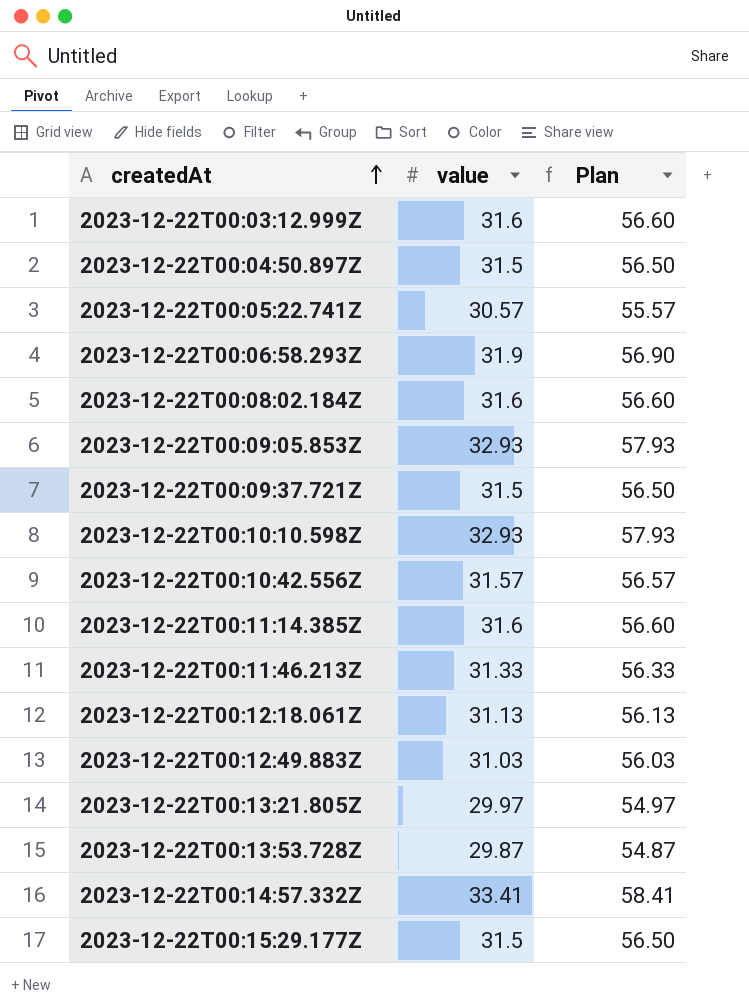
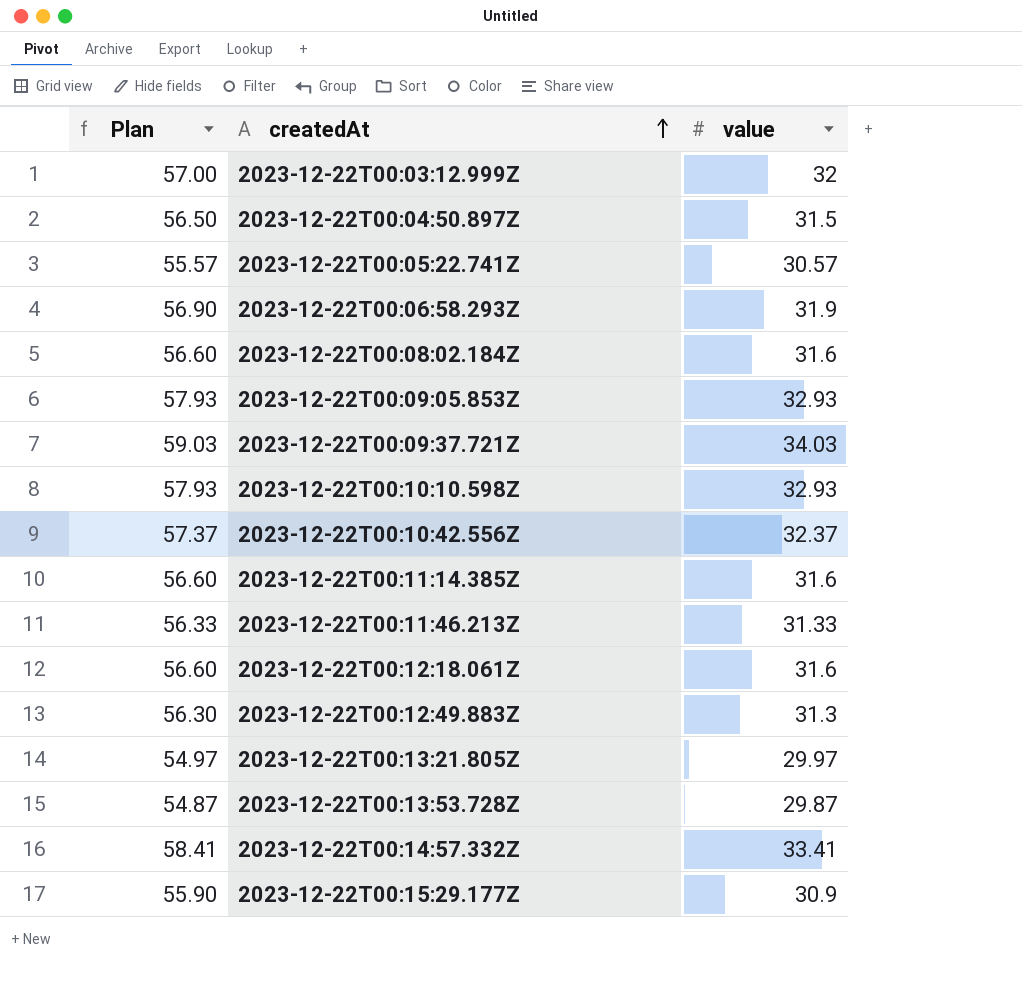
column Plan | position: 3 -> 1
2023-12-22T00:03:12.999Z | Plan: 56.60 -> 57.00
2023-12-22T00:03:12.999Z | value: 31.6 -> 32
2023-12-22T00:09:37.721Z | Plan: 56.50 -> 59.03
2023-12-22T00:09:37.721Z | value: 31.5 -> 34.03
2023-12-22T00:10:42.556Z | Plan: 56.57 -> 57.37
2023-12-22T00:10:42.556Z | value: 31.57 -> 32.37
2023-12-22T00:12:18.061Z | Plan: 56.13 -> 56.60
2023-12-22T00:12:18.061Z | value: 31.13 -> 31.6
2023-12-22T00:12:49.883Z | Plan: 56.03 -> 56.30
2023-12-22T00:12:49.883Z | value: 31.03 -> 31.3
2023-12-22T00:15:29.177Z | Plan: 56.50 -> 55.90
2023-12-22T00:15:29.177Z | value: 31.5 -> 30.9

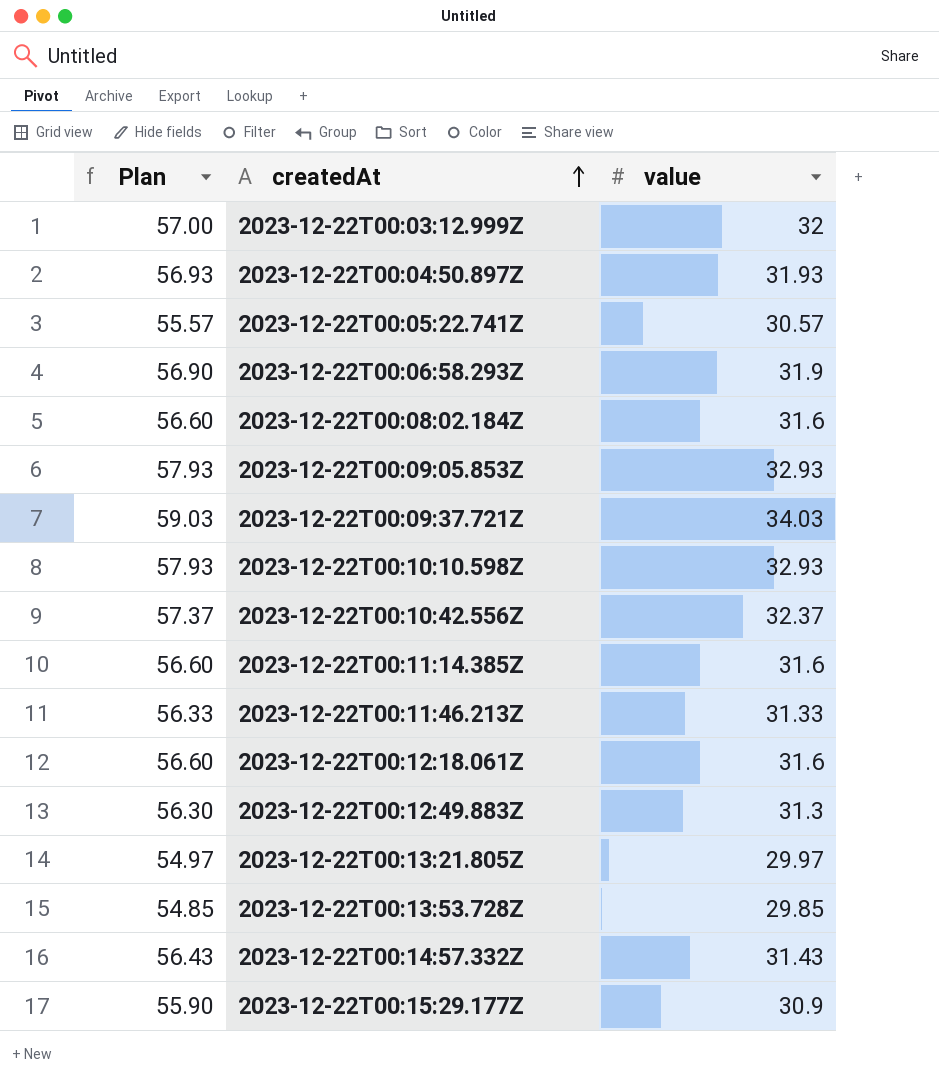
2023-12-22T00:04:50.897Z | Plan: 56.50 -> 56.93
2023-12-22T00:04:50.897Z | value: 31.5 -> 31.93
2023-12-22T00:13:53.728Z | Plan: 54.87 -> 54.85
2023-12-22T00:13:53.728Z | value: 29.87 -> 29.85
2023-12-22T00:14:57.332Z | Plan: 58.41 -> 56.43
2023-12-22T00:14:57.332Z | value: 33.41 -> 31.43

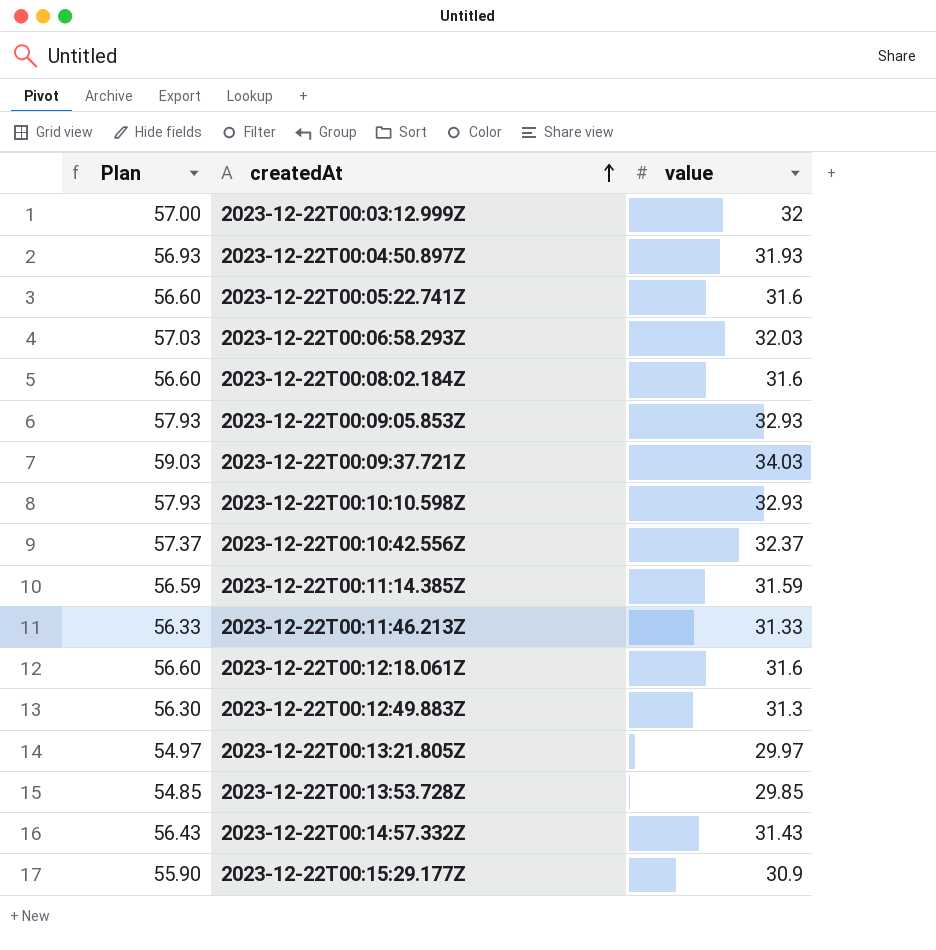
2023-12-22T00:05:22.741Z | Plan: 55.57 -> 56.60
2023-12-22T00:05:22.741Z | value: 30.57 -> 31.6
2023-12-22T00:06:58.293Z | Plan: 56.90 -> 57.03
2023-12-22T00:06:58.293Z | value: 31.9 -> 32.03
2023-12-22T00:11:14.385Z | Plan: 56.60 -> 56.59
2023-12-22T00:11:14.385Z | value: 31.6 -> 31.59

